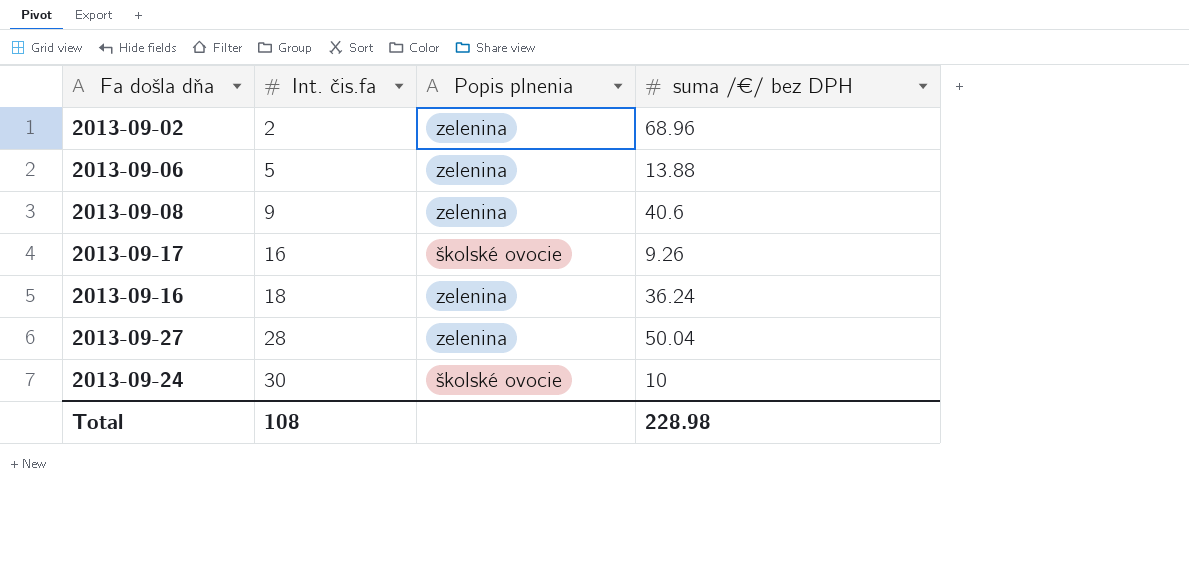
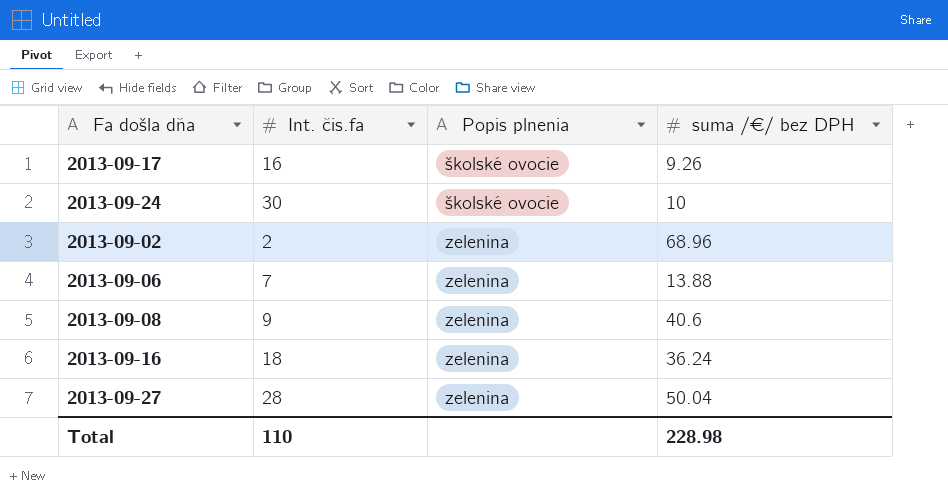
row order: Int. čis.fa ascending -> Popis plnenia ascending
2013-09-06 | Int. čis.fa: 5 -> 7
Total | Int. čis.fa: 108 -> 110

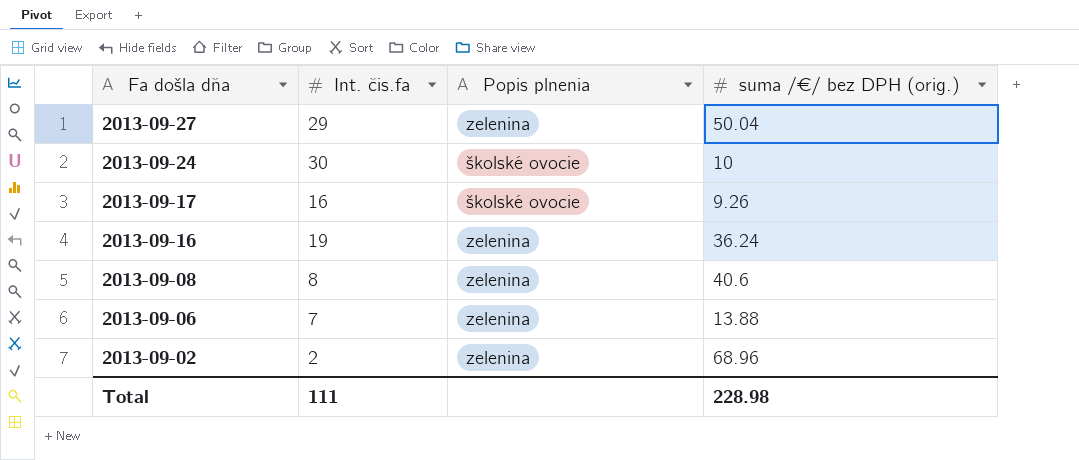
row order: Popis plnenia ascending -> Fa došla dňa descending
column name: suma /€/ bez DPH -> suma /€/ bez DPH (orig.)
2013-09-27 | Int. čis.fa: 28 -> 29
2013-09-16 | Int. čis.fa: 18 -> 19
2013-09-08 | Int. čis.fa: 9 -> 8
Total | Int. čis.fa: 110 -> 111

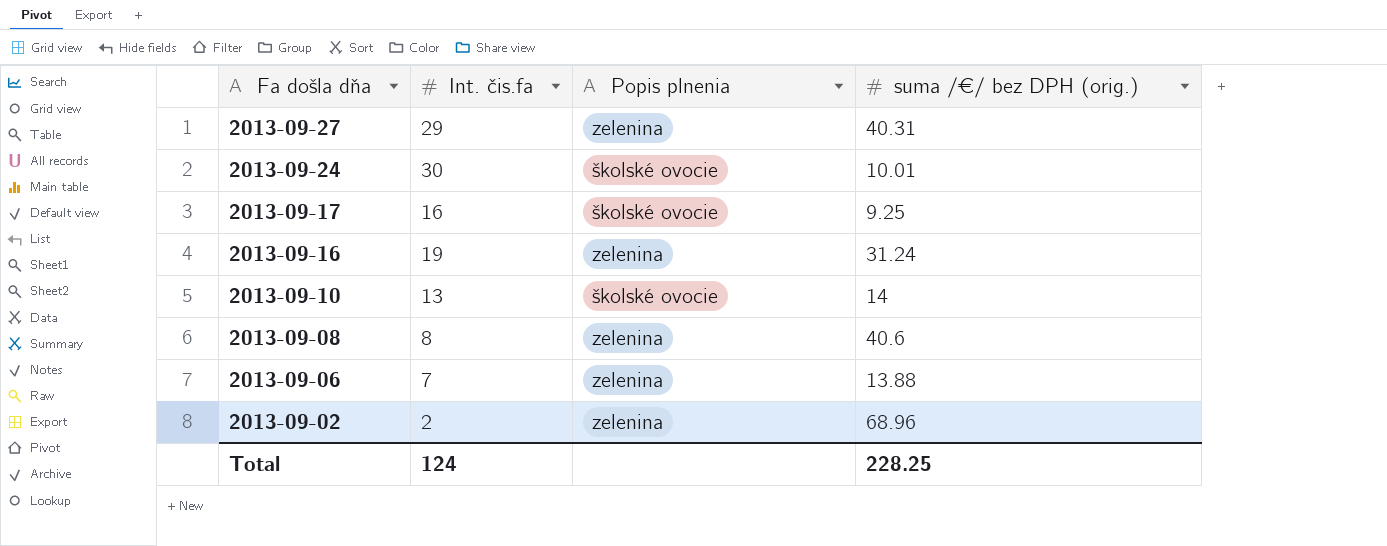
2013-09-27 | suma /€/ bez DPH (orig.): 50.04 -> 40.31
2013-09-24 | suma /€/ bez DPH (orig.): 10 -> 10.01
2013-09-17 | suma /€/ bez DPH (orig.): 9.26 -> 9.25
2013-09-16 | suma /€/ bez DPH (orig.): 36.24 -> 31.24
row 2013-09-10: none -> 13 | školské ovocie | 14
Total | Int. čis.fa: 111 -> 124
Total | suma /€/ bez DPH (orig.): 228.98 -> 228.25

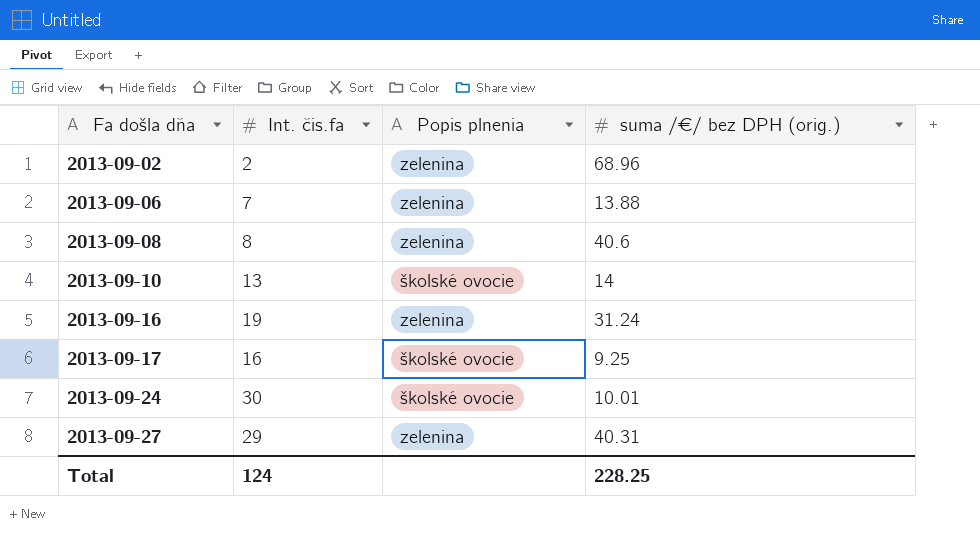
row order: Fa došla dňa descending -> Fa došla dňa ascending

